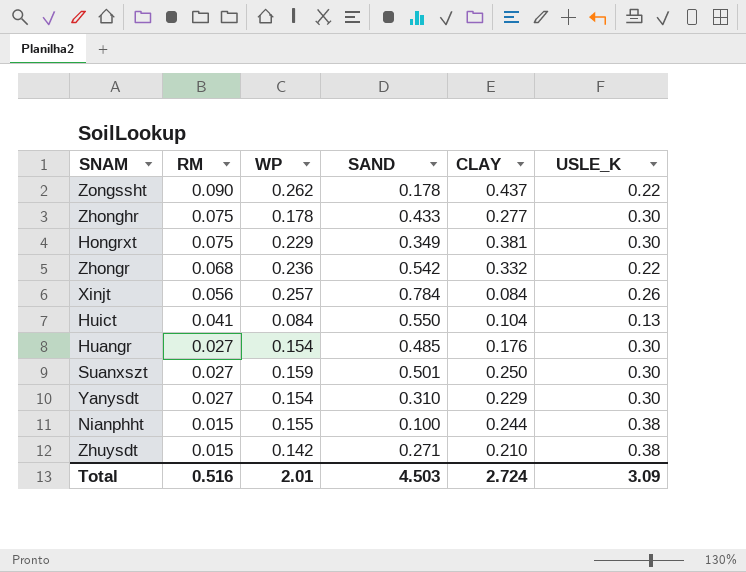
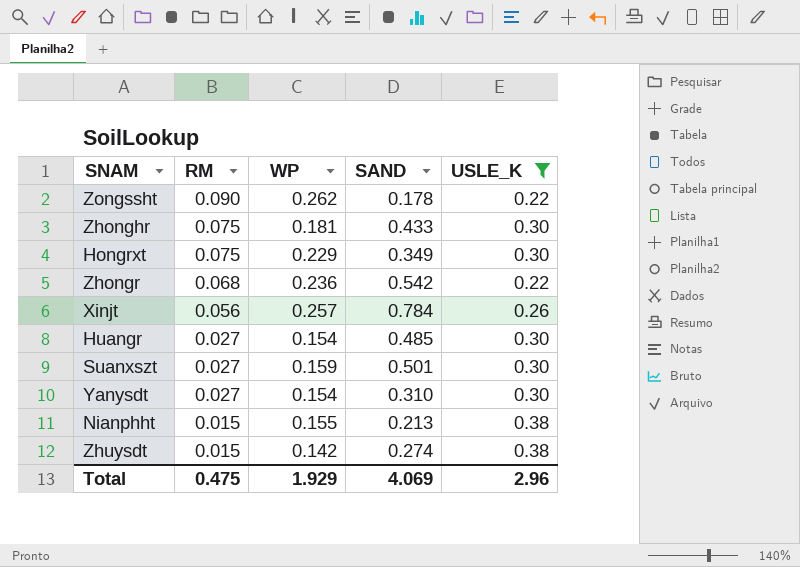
filter: none -> USLE_K != 0.13
column CLAY | position: 5 -> none
Zhonghr | WP: 0.178 -> 0.181
Nianphht | SAND: 0.100 -> 0.213
Zhuysdt | SAND: 0.271 -> 0.274
Total | RM: 0.516 -> 0.475
Total | WP: 2.01 -> 1.929
Total | SAND: 4.503 -> 4.069
Total | USLE_K: 3.09 -> 2.96

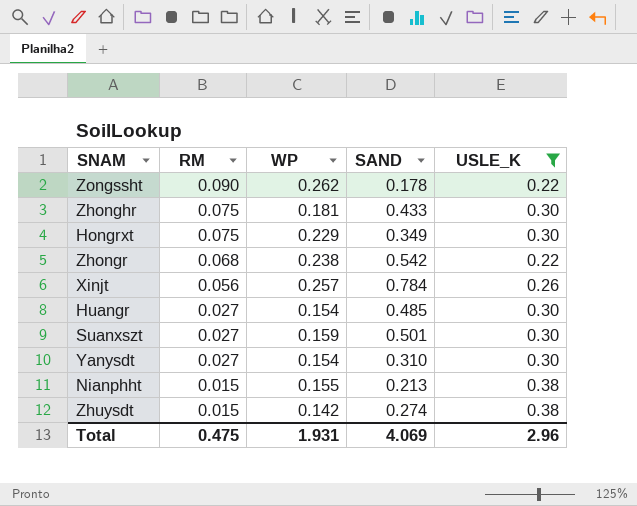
Zhongr | WP: 0.236 -> 0.238
Total | WP: 1.929 -> 1.931

